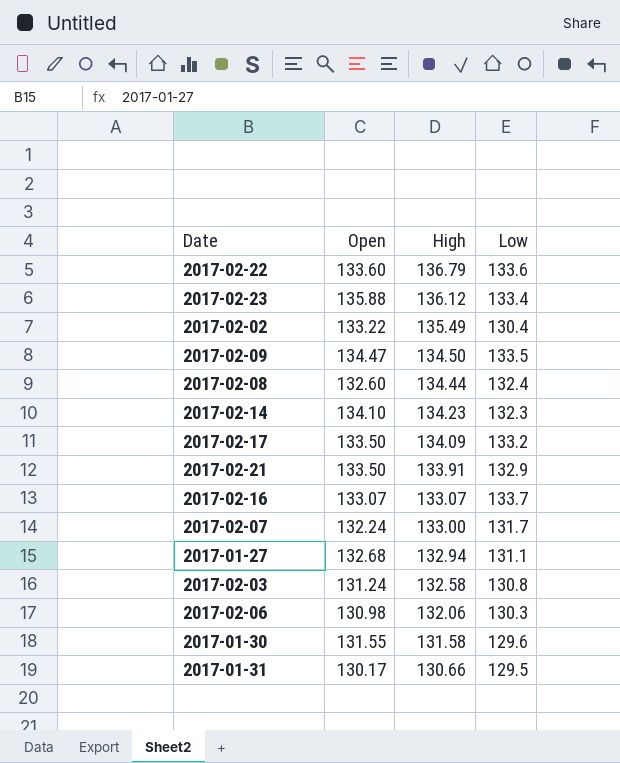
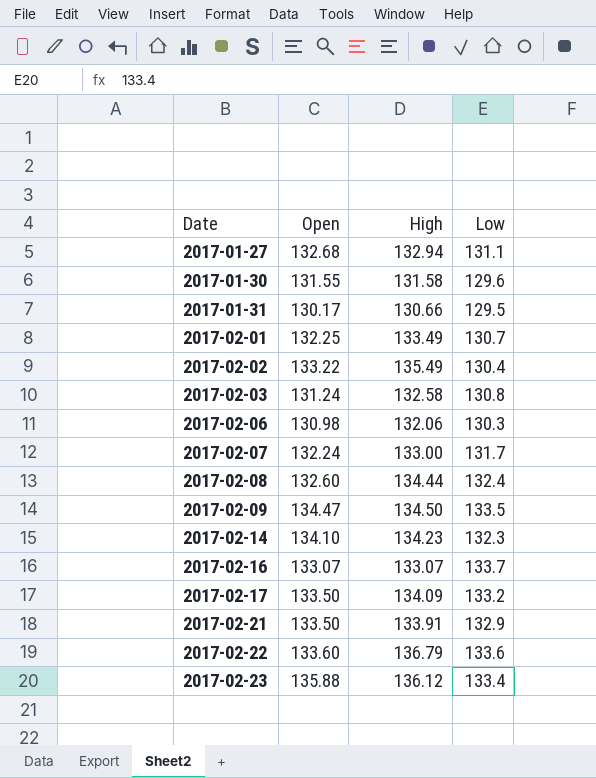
row order: High descending -> Date ascending
row 2017-02-01: none -> 132.25 | 133.49 | 130.7

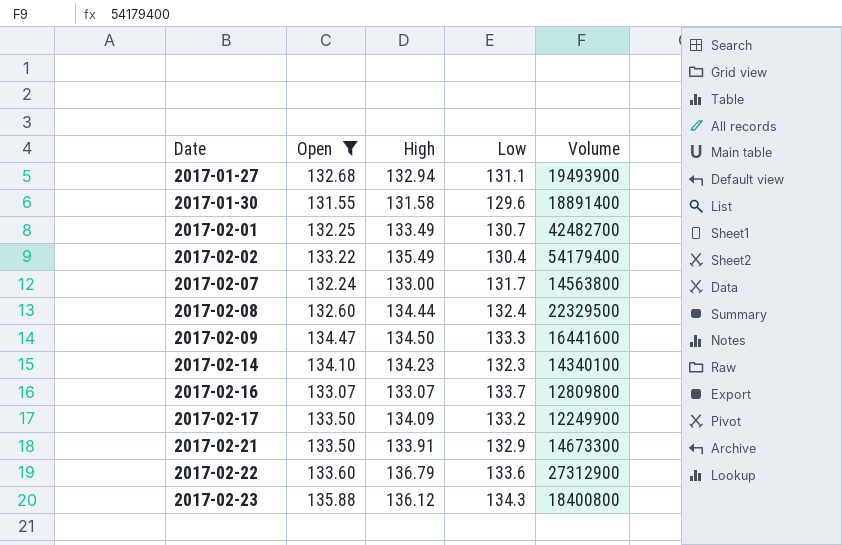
filter: none -> Open >= 131.55
column Volume | position: none -> 5
2017-02-09 | Low: 133.5 -> 133.3
2017-02-23 | Low: 133.4 -> 134.3

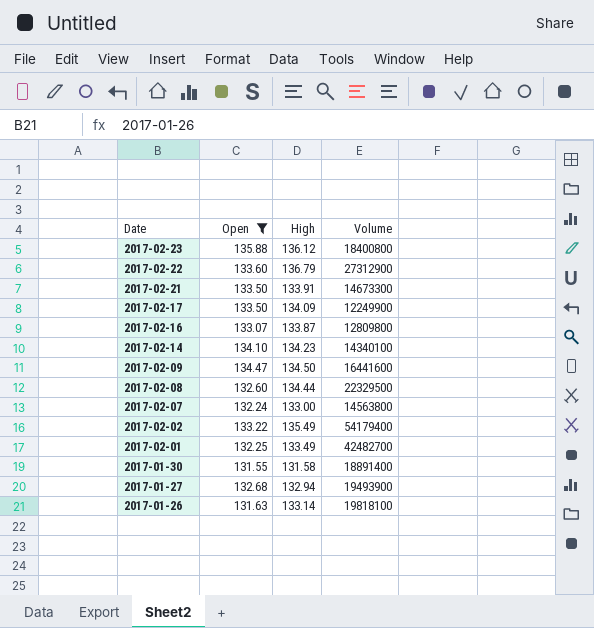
row order: Date ascending -> Date descending
column Low | position: 4 -> none
2017-02-16 | High: 133.07 -> 133.87
row 2017-01-26: none -> 131.63 | 133.14 | 19818100

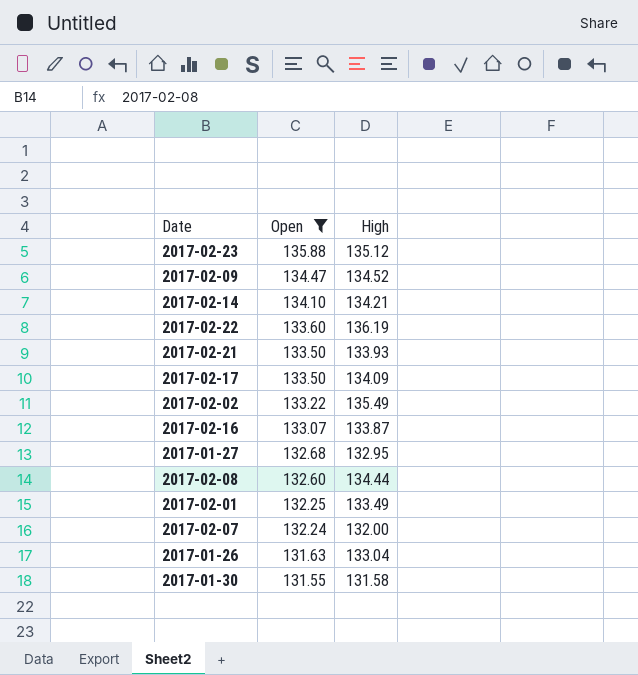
row order: Date descending -> Open descending
column Volume | position: 4 -> none
2017-02-23 | High: 136.12 -> 135.12
2017-02-09 | High: 134.50 -> 134.52
2017-02-14 | High: 134.23 -> 134.21
2017-02-22 | High: 136.79 -> 136.19
2017-02-21 | High: 133.91 -> 133.93
2017-01-27 | High: 132.94 -> 132.95
2017-02-07 | High: 133.00 -> 132.00
2017-01-26 | High: 133.14 -> 133.04

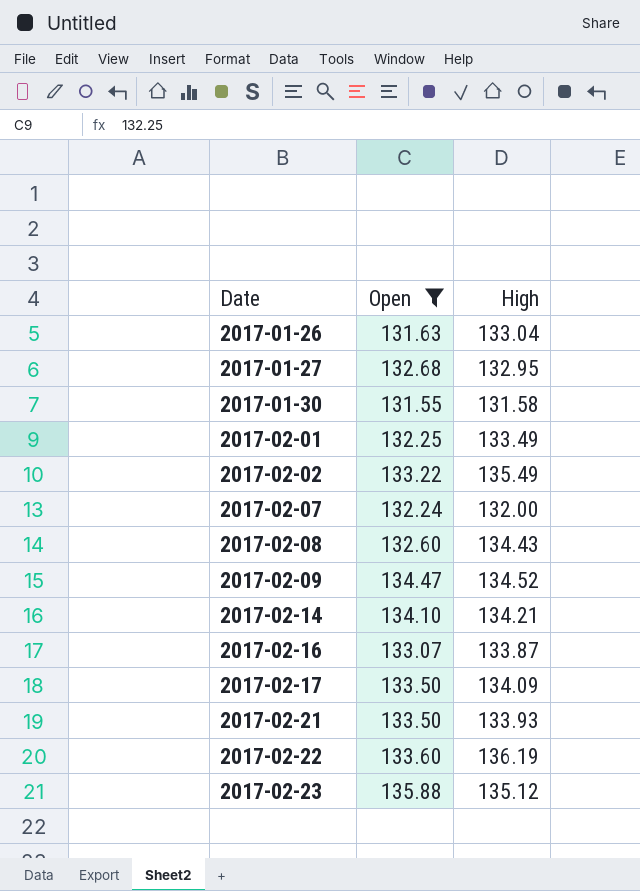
row order: Open descending -> Date ascending
2017-02-08 | High: 134.44 -> 134.43

